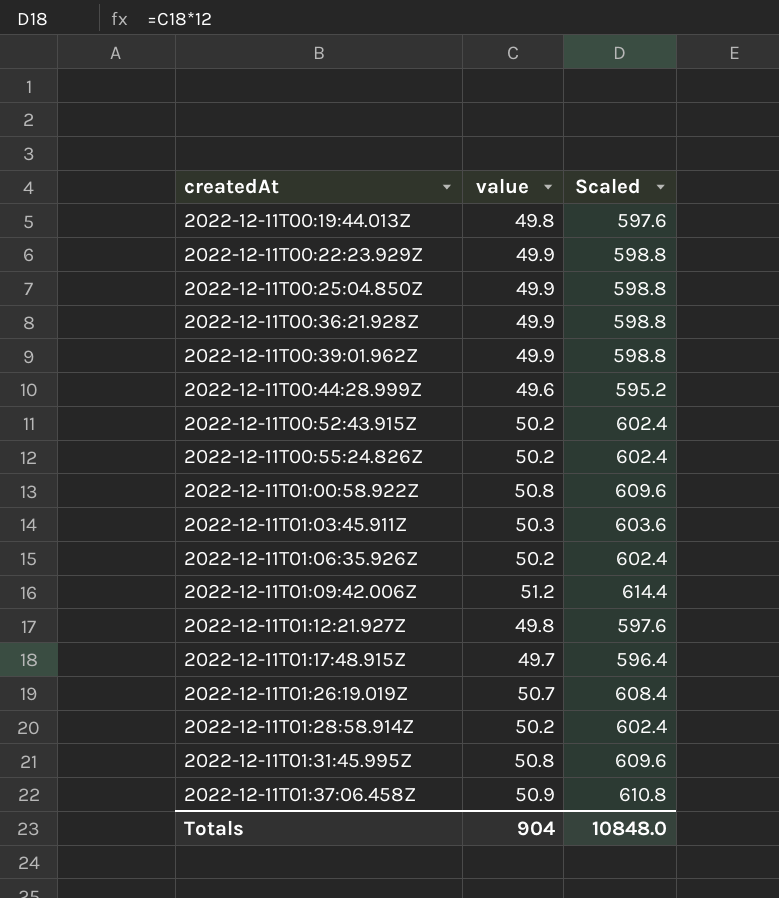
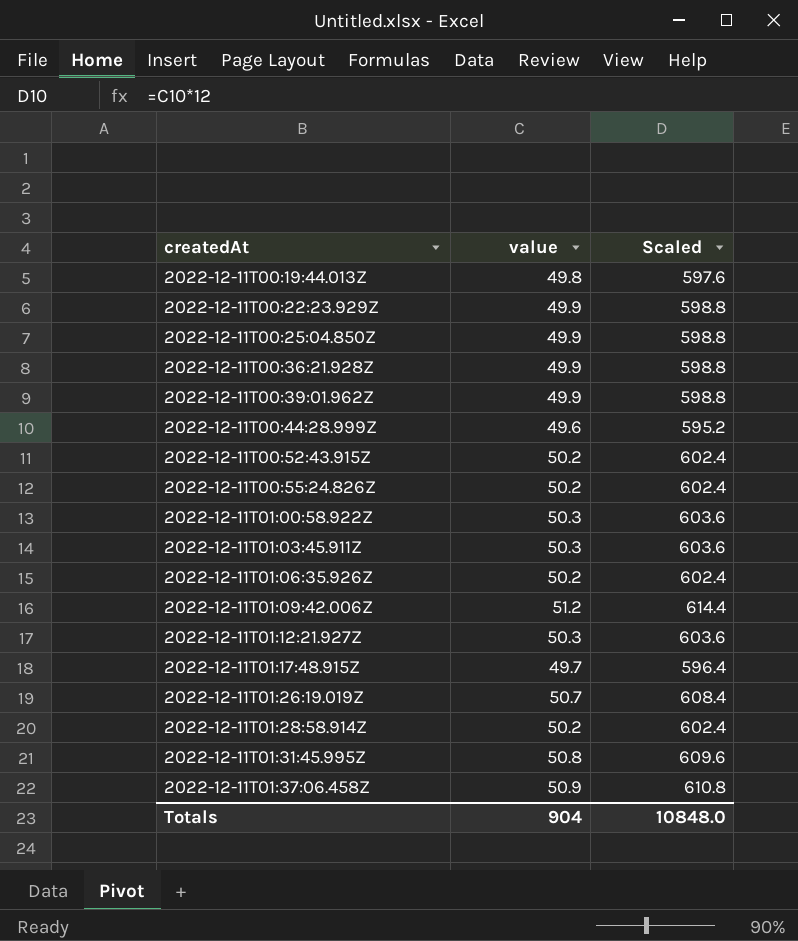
2022-12-11T01:00:58.922Z | value: 50.8 -> 50.3
2022-12-11T01:00:58.922Z | Scaled: 609.6 -> 603.6
2022-12-11T01:12:21.927Z | value: 49.8 -> 50.3
2022-12-11T01:12:21.927Z | Scaled: 597.6 -> 603.6

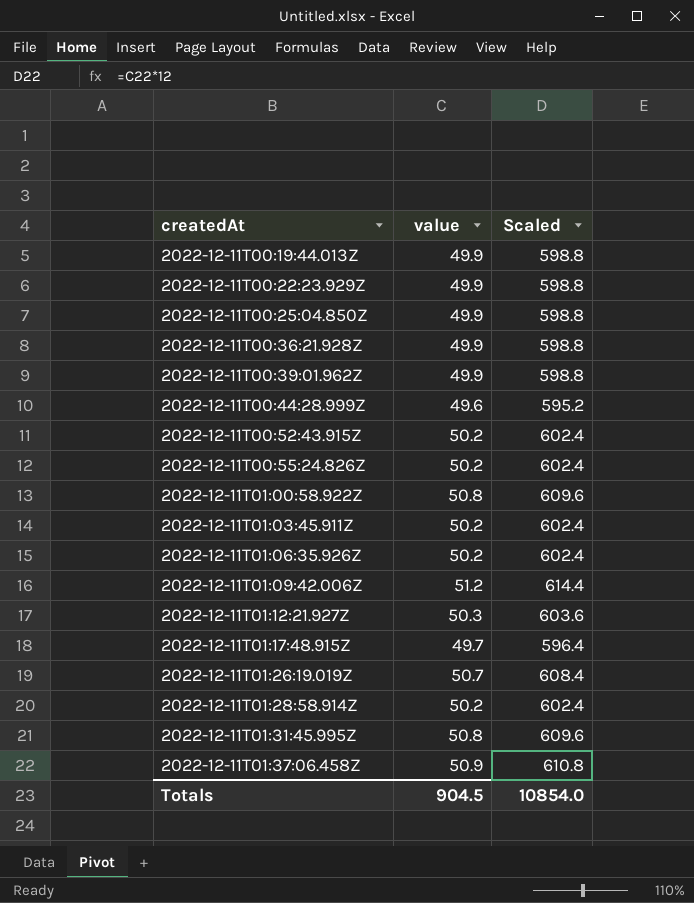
2022-12-11T00:19:44.013Z | value: 49.8 -> 49.9
2022-12-11T00:19:44.013Z | Scaled: 597.6 -> 598.8
2022-12-11T01:00:58.922Z | value: 50.3 -> 50.8
2022-12-11T01:00:58.922Z | Scaled: 603.6 -> 609.6
2022-12-11T01:03:45.911Z | value: 50.3 -> 50.2
2022-12-11T01:03:45.911Z | Scaled: 603.6 -> 602.4
Totals | value: 904 -> 904.5
Totals | Scaled: 10848.0 -> 10854.0

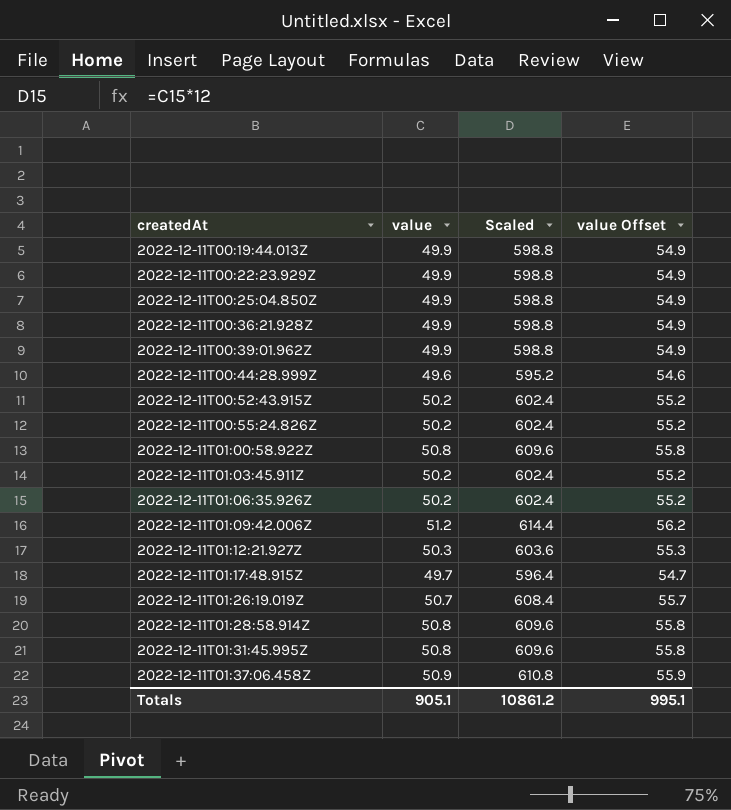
column value Offset | formula: none -> [value] + 5
2022-12-11T01:28:58.914Z | value: 50.2 -> 50.8
2022-12-11T01:28:58.914Z | Scaled: 602.4 -> 609.6
Totals | value: 904.5 -> 905.1
Totals | Scaled: 10854.0 -> 10861.2

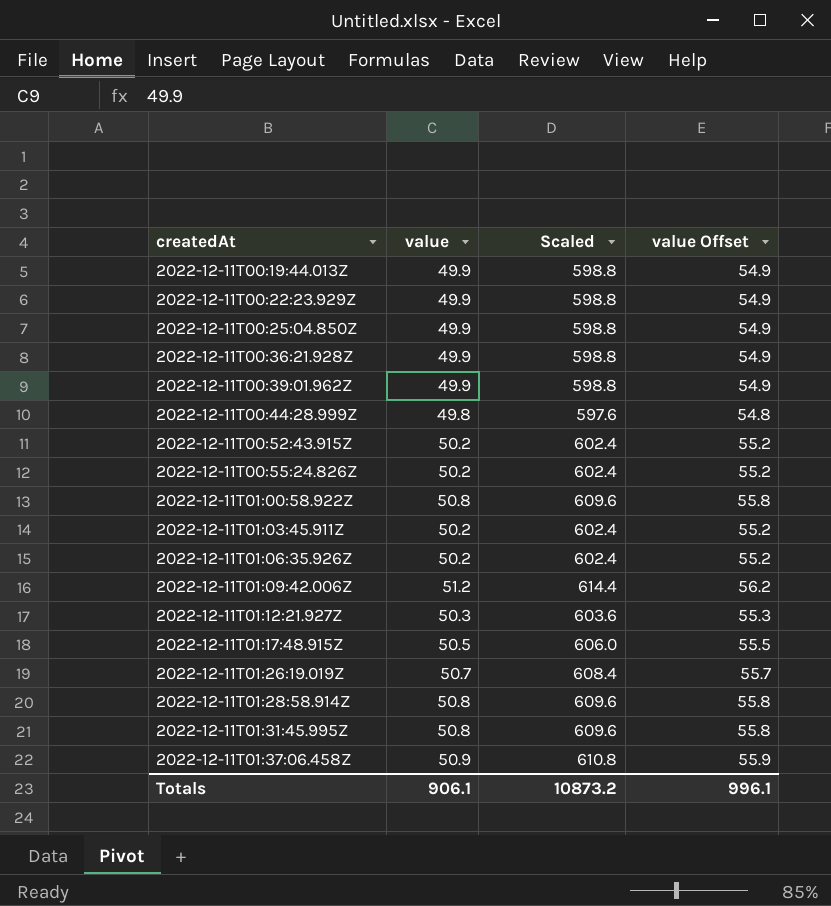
2022-12-11T00:44:28.999Z | value: 49.6 -> 49.8
2022-12-11T00:44:28.999Z | Scaled: 595.2 -> 597.6
2022-12-11T00:44:28.999Z | value Offset: 54.6 -> 54.8
2022-12-11T01:17:48.915Z | value: 49.7 -> 50.5
2022-12-11T01:17:48.915Z | Scaled: 596.4 -> 606.0
2022-12-11T01:17:48.915Z | value Offset: 54.7 -> 55.5
Totals | value: 905.1 -> 906.1
Totals | Scaled: 10861.2 -> 10873.2
Totals | value Offset: 995.1 -> 996.1

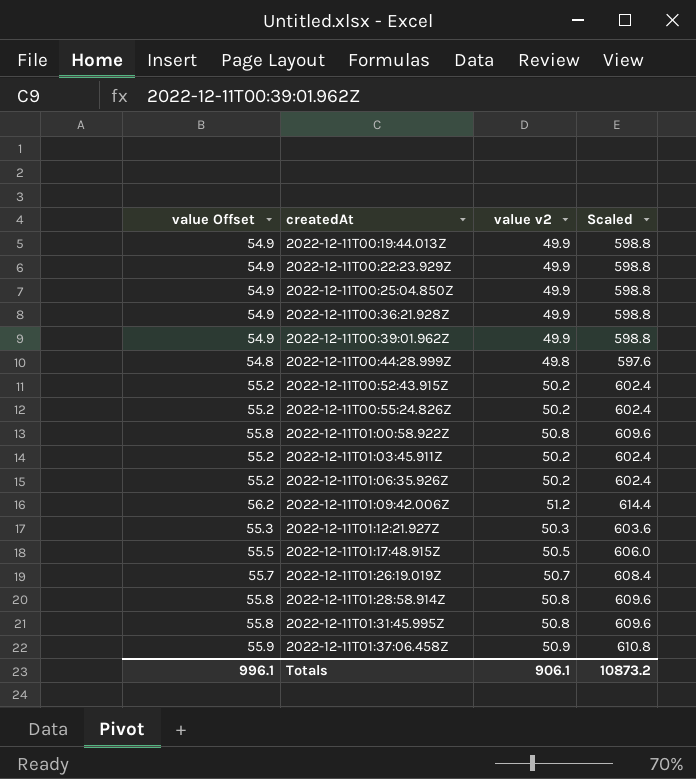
column value Offset | position: 4 -> 1
column name: value -> value v2

